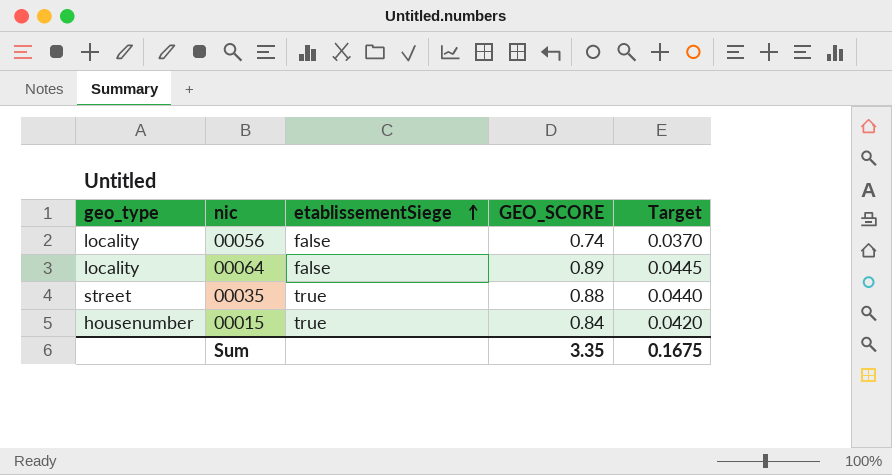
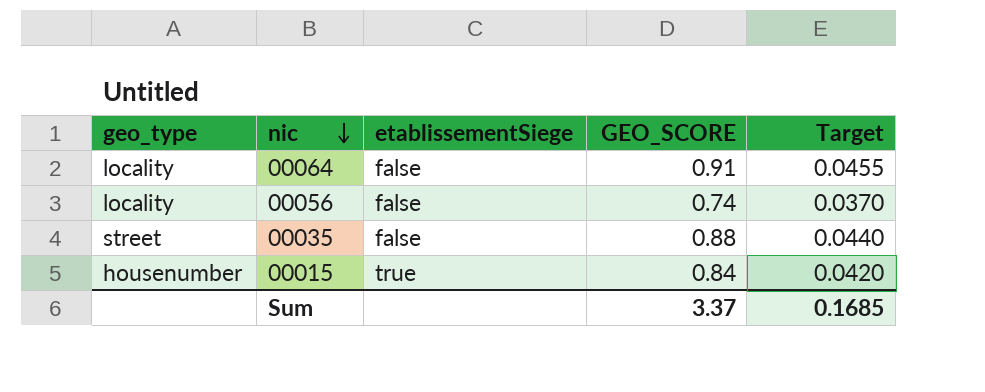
row order: etablissementSiege ascending -> nic descending
00064 | GEO_SCORE: 0.89 -> 0.91
00064 | Target: 0.0445 -> 0.0455
00035 | etablissementSiege: true -> false
Sum | GEO_SCORE: 3.35 -> 3.37
Sum | Target: 0.1675 -> 0.1685

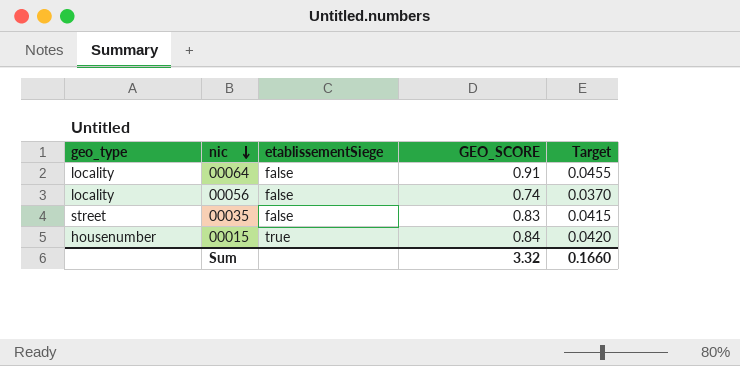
00035 | GEO_SCORE: 0.88 -> 0.83
00035 | Target: 0.0440 -> 0.0415
Sum | GEO_SCORE: 3.37 -> 3.32
Sum | Target: 0.1685 -> 0.1660

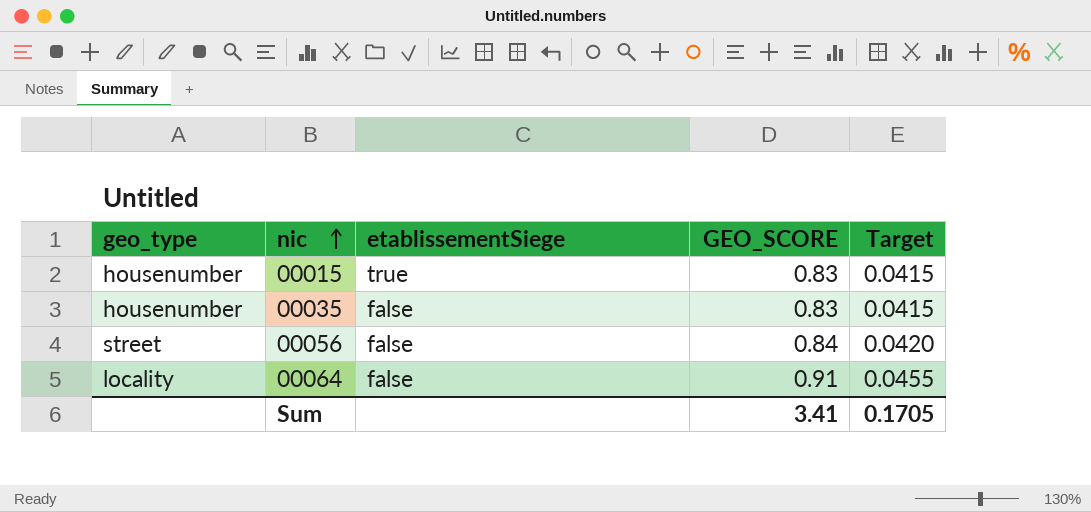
row order: nic descending -> nic ascending
00015 | GEO_SCORE: 0.84 -> 0.83
00015 | Target: 0.0420 -> 0.0415
00035 | geo_type: street -> housenumber
00056 | geo_type: locality -> street
00056 | GEO_SCORE: 0.74 -> 0.84
00056 | Target: 0.0370 -> 0.0420
Sum | GEO_SCORE: 3.32 -> 3.41
Sum | Target: 0.1660 -> 0.1705

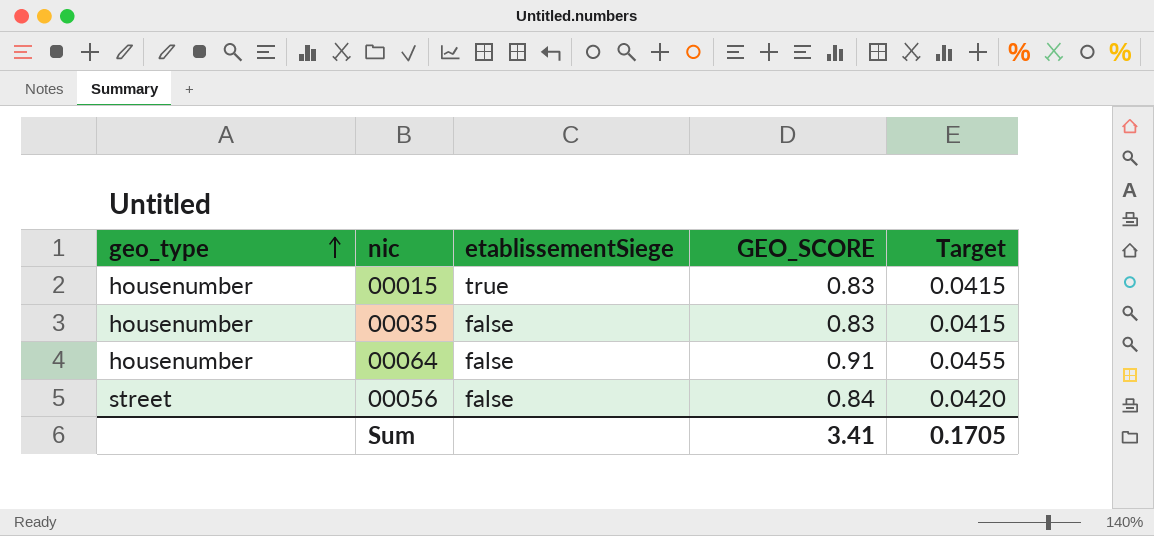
row order: nic ascending -> geo_type ascending
00064 | geo_type: locality -> housenumber

